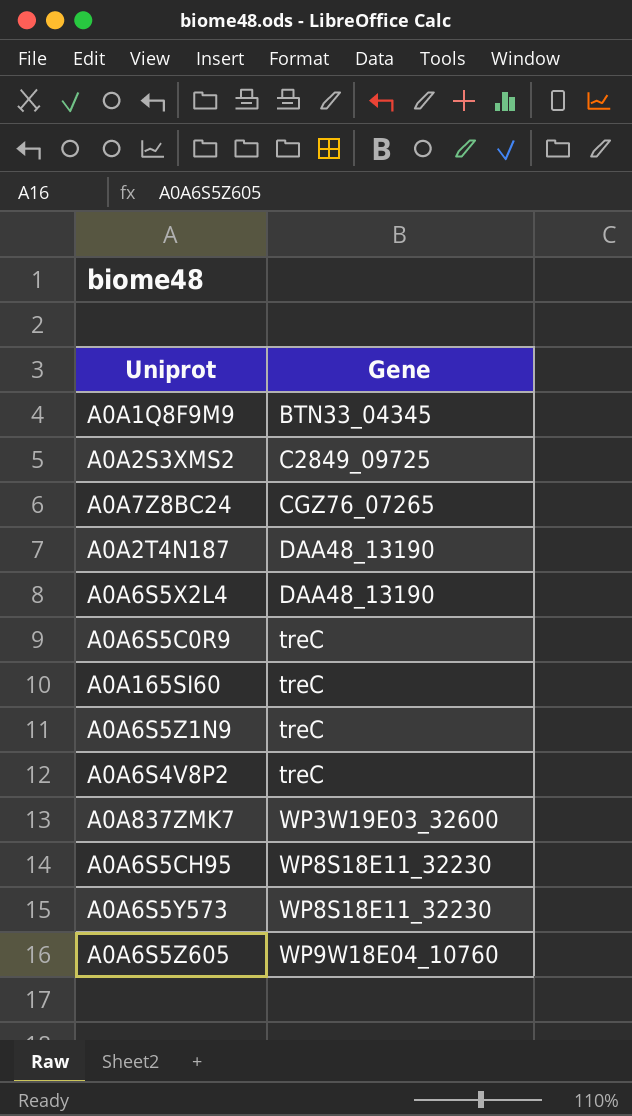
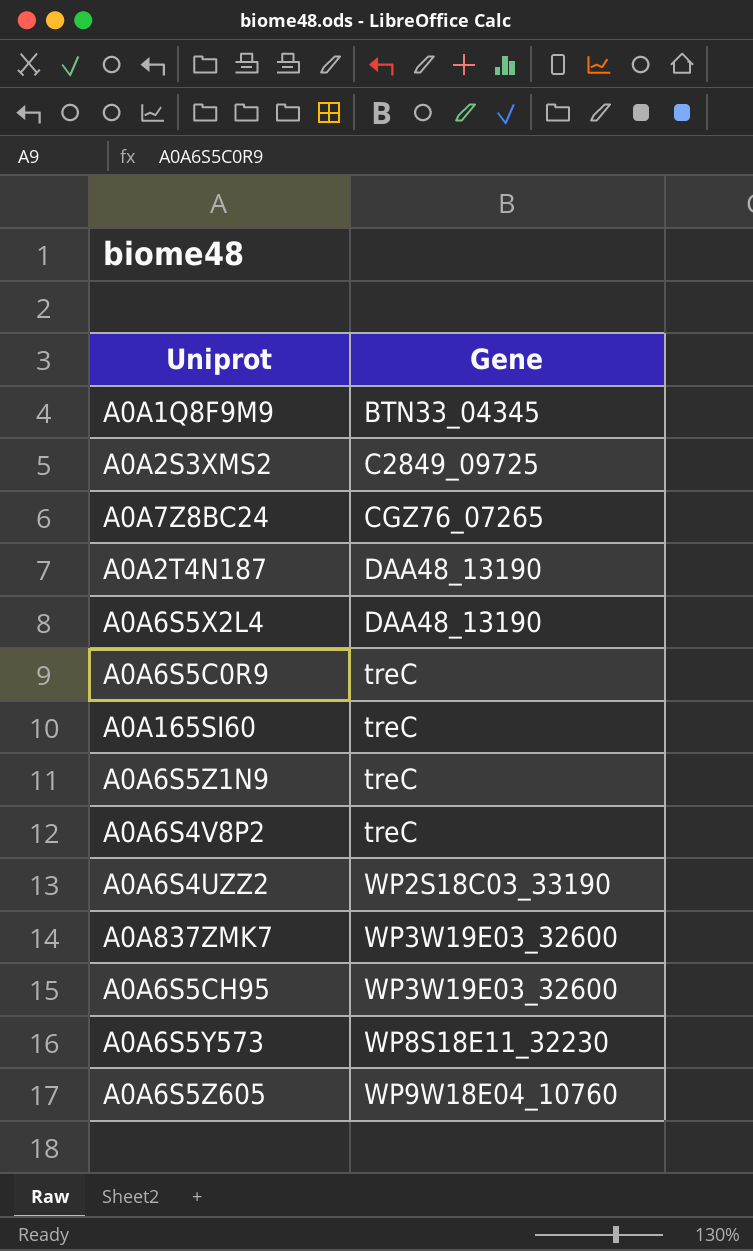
row A0A6S4UZZ2: none -> WP2S18C03_33190
A0A6S5CH95 | Gene: WP8S18E11_32230 -> WP3W19E03_32600

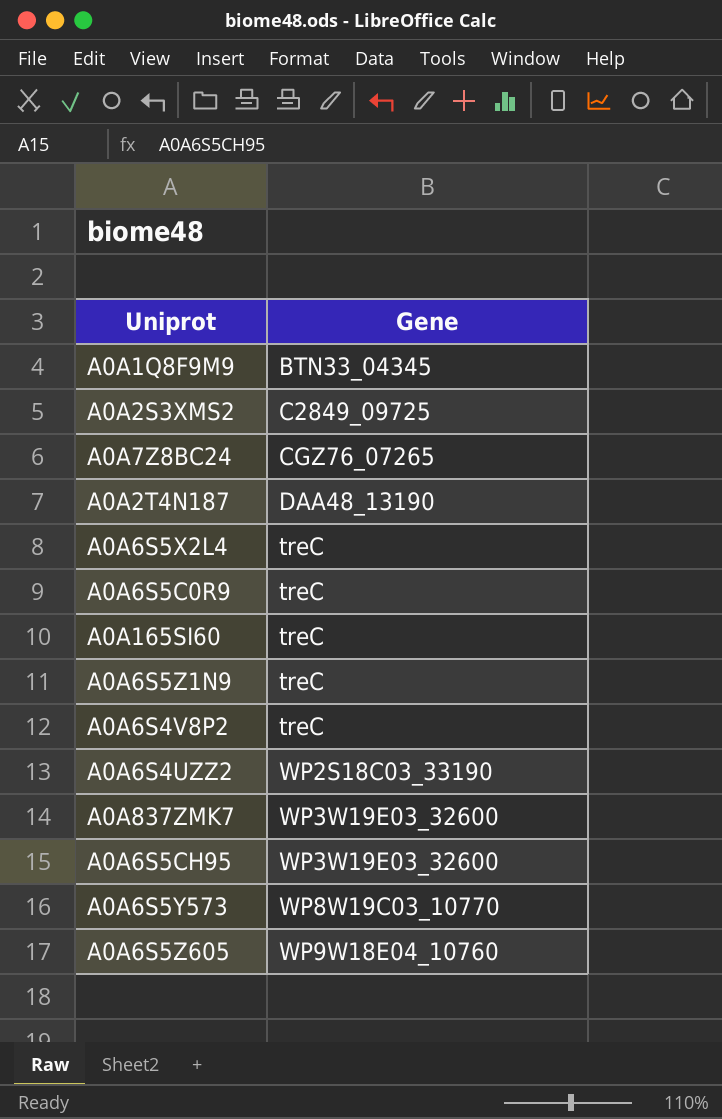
A0A6S5X2L4 | Gene: DAA48_13190 -> treC
A0A6S5Y573 | Gene: WP8S18E11_32230 -> WP8W19C03_10770

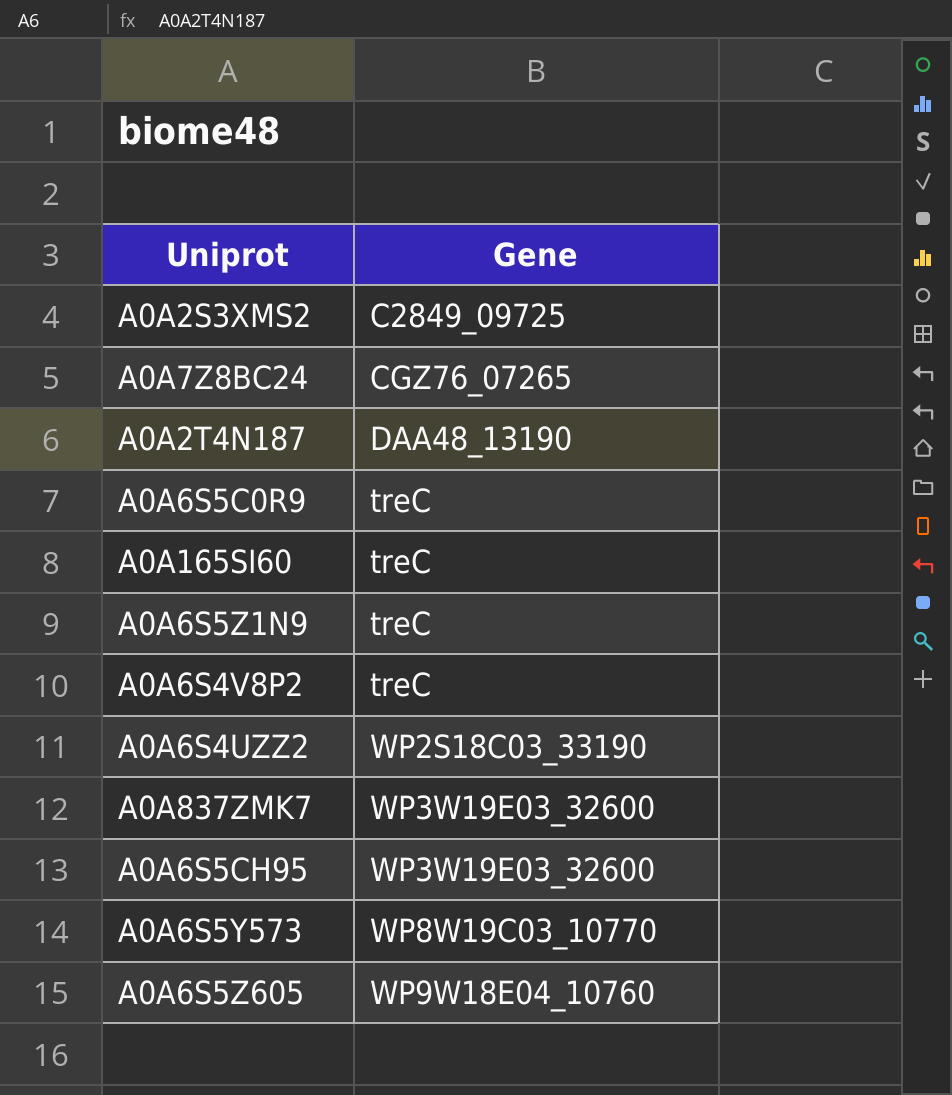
row A0A1Q8F9M9: BTN33_04345 -> none
row A0A6S5X2L4: treC -> none

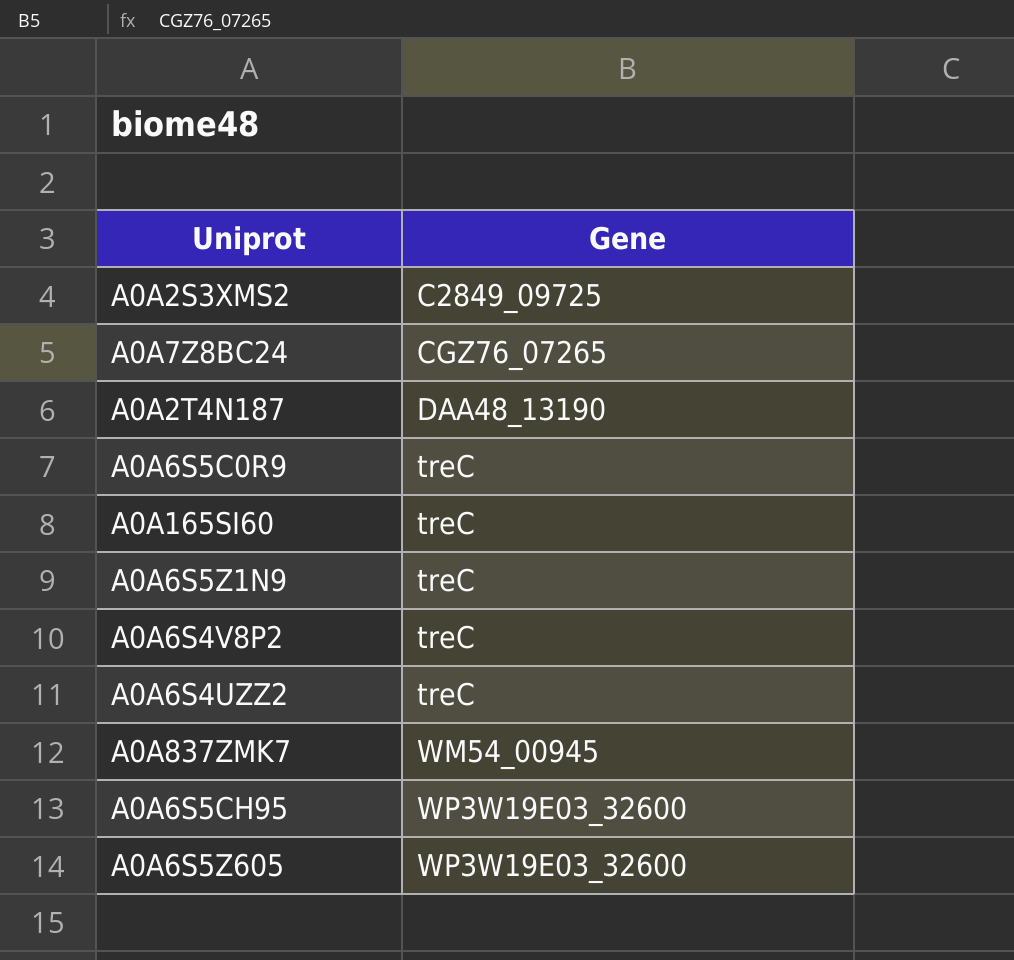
row A0A6S5Y573: WP8W19C03_10770 -> none
A0A6S4UZZ2 | Gene: WP2S18C03_33190 -> treC
A0A837ZMK7 | Gene: WP3W19E03_32600 -> WM54_00945
A0A6S5Z605 | Gene: WP9W18E04_10760 -> WP3W19E03_32600

